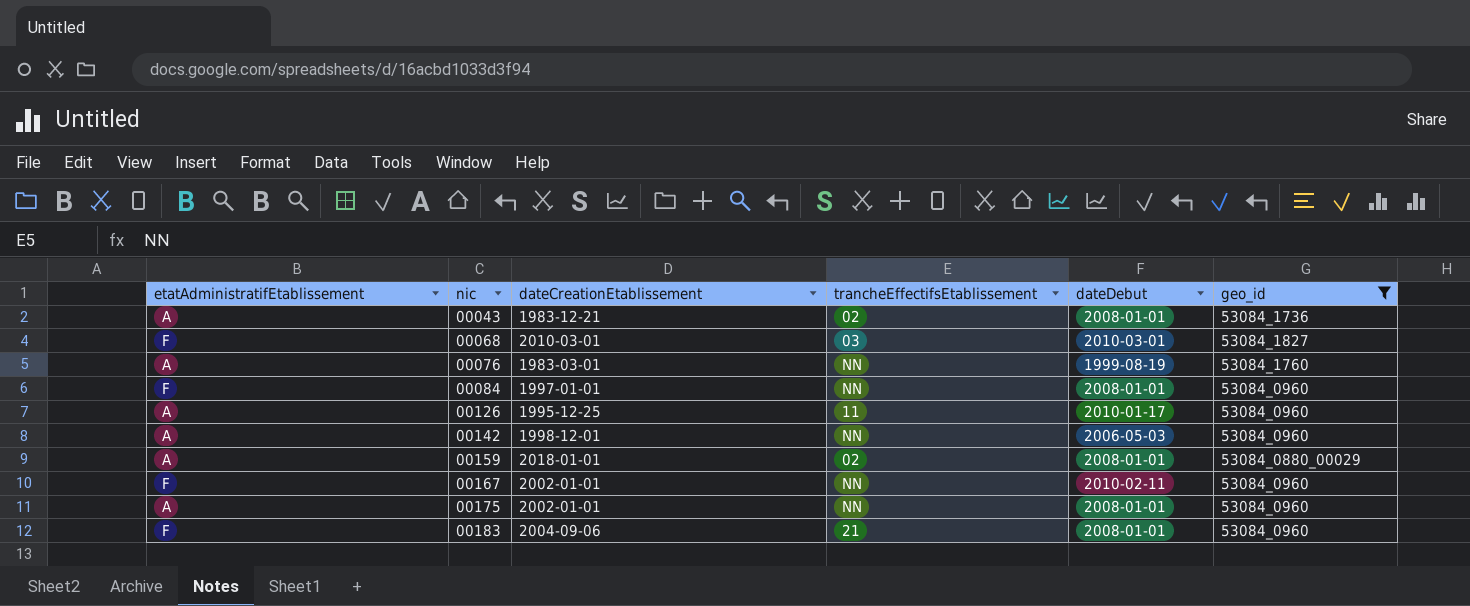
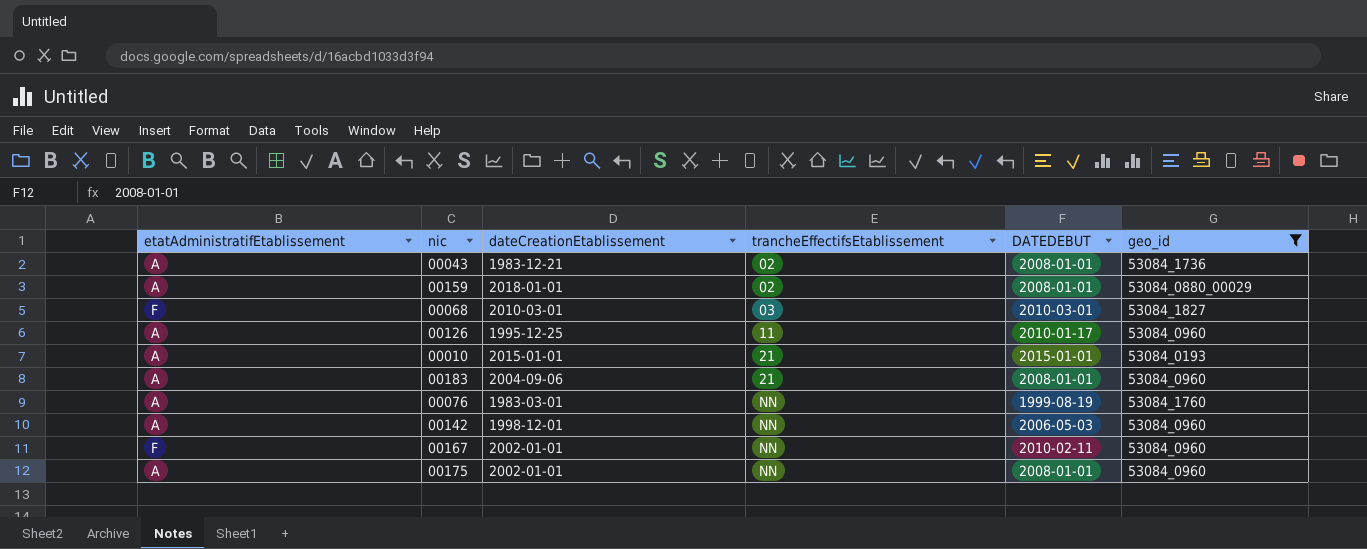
row order: nic ascending -> trancheEffectifsEtablissement ascending
column name: dateDebut -> DATEDEBUT
row 00084: F | 1997-01-01 | NN | 2008-01-01 | 53084_0960 -> none
row 00010: none -> A | 2015-01-01 | 21 | 2015-01-01 | 53084_0193
00183 | etatAdministratifEtablissement: F -> A

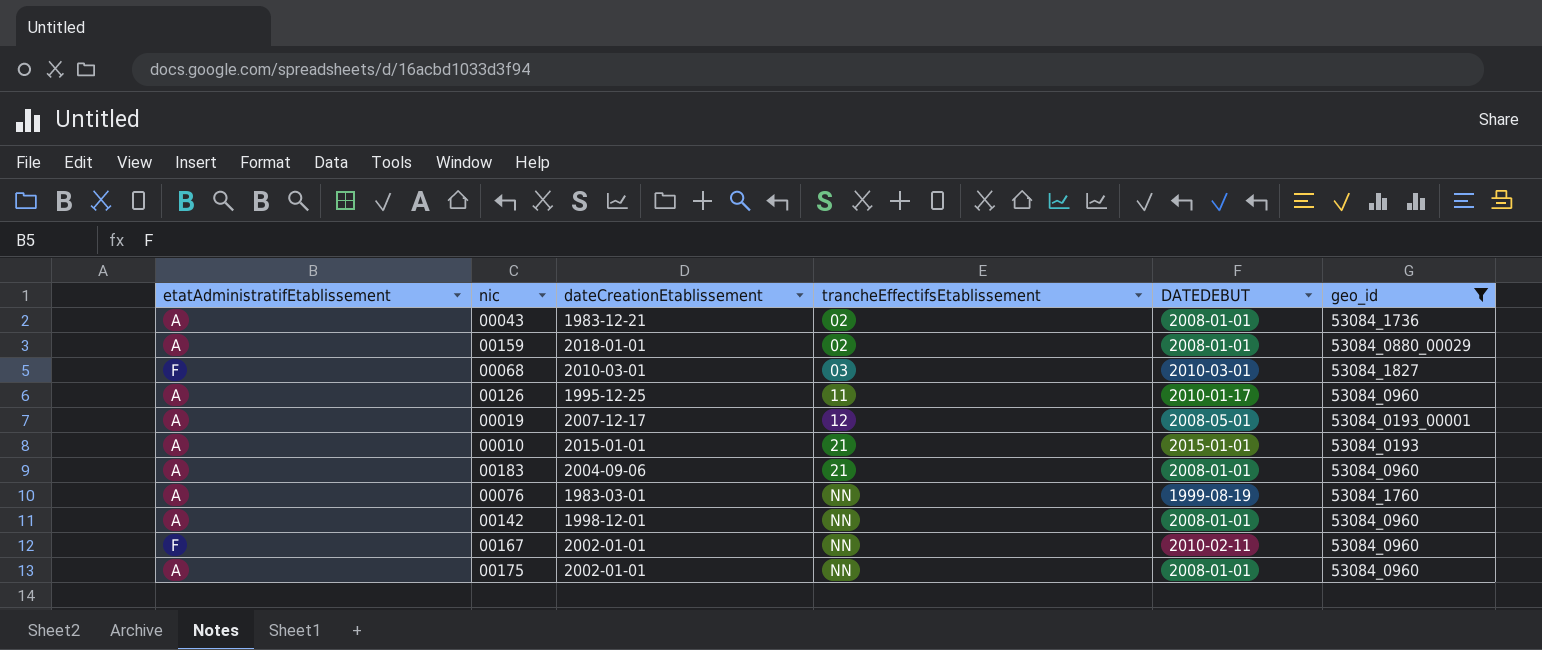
row 00019: none -> A | 2007-12-17 | 12 | 2008-05-01 | 53084_0193_00001
00142 | DATEDEBUT: 2006-05-03 -> 2008-01-01

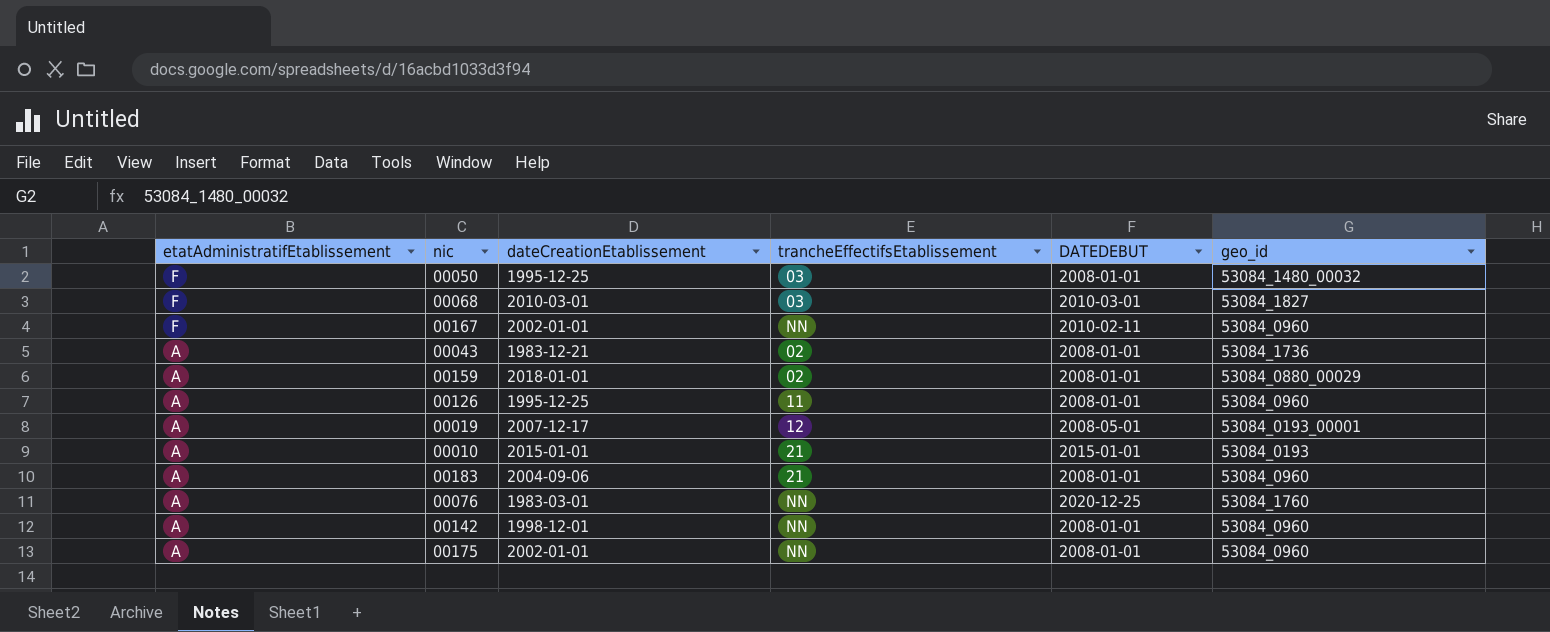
filter: geo_id != 53084_1480_00032 -> none
row order: trancheEffectifsEtablissement ascending -> etatAdministratifEtablissement descending
00126 | DATEDEBUT: 2010-01-17 -> 2008-01-01
00076 | DATEDEBUT: 1999-08-19 -> 2020-12-25

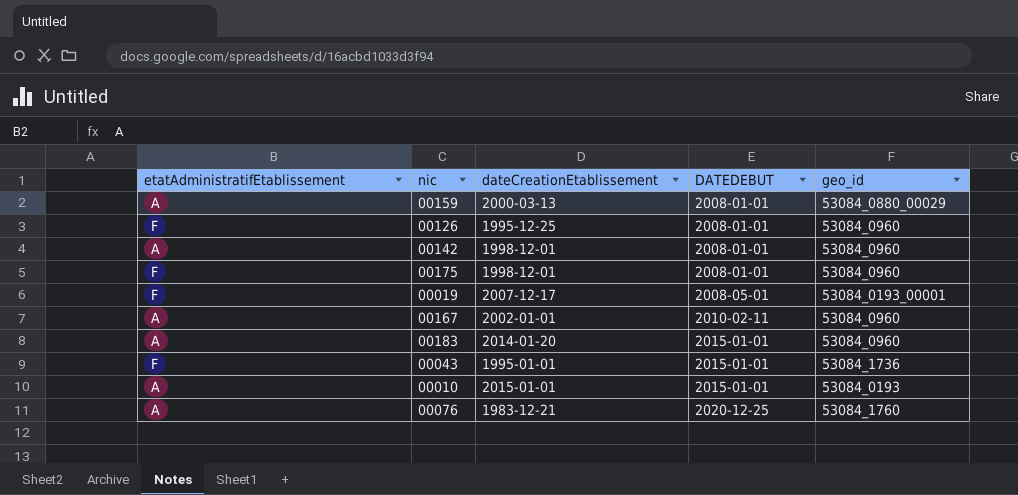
row order: etatAdministratifEtablissement descending -> DATEDEBUT ascending
column trancheEffectifsEtablissement | position: 4 -> none
row 00050: F | 1995-12-25 | 03 | 2008-01-01 | 53084_1480_00032 -> none
row 00068: F | 2010-03-01 | 03 | 2010-03-01 | 53084_1827 -> none
00159 | dateCreationEtablissement: 2018-01-01 -> 2000-03-13
00126 | etatAdministratifEtablissement: A -> F
00175 | etatAdministratifEtablissement: A -> F
00175 | dateCreationEtablissement: 2002-01-01 -> 1998-12-01
00019 | etatAdministratifEtablissement: A -> F
00167 | etatAdministratifEtablissement: F -> A
00183 | dateCreationEtablissement: 2004-09-06 -> 2014-01-20
00183 | DATEDEBUT: 2008-01-01 -> 2015-01-01
00043 | etatAdministratifEtablissement: A -> F
00043 | dateCreationEtablissement: 1983-12-21 -> 1995-01-01
00043 | DATEDEBUT: 2008-01-01 -> 2015-01-01
00076 | dateCreationEtablissement: 1983-03-01 -> 1983-12-21

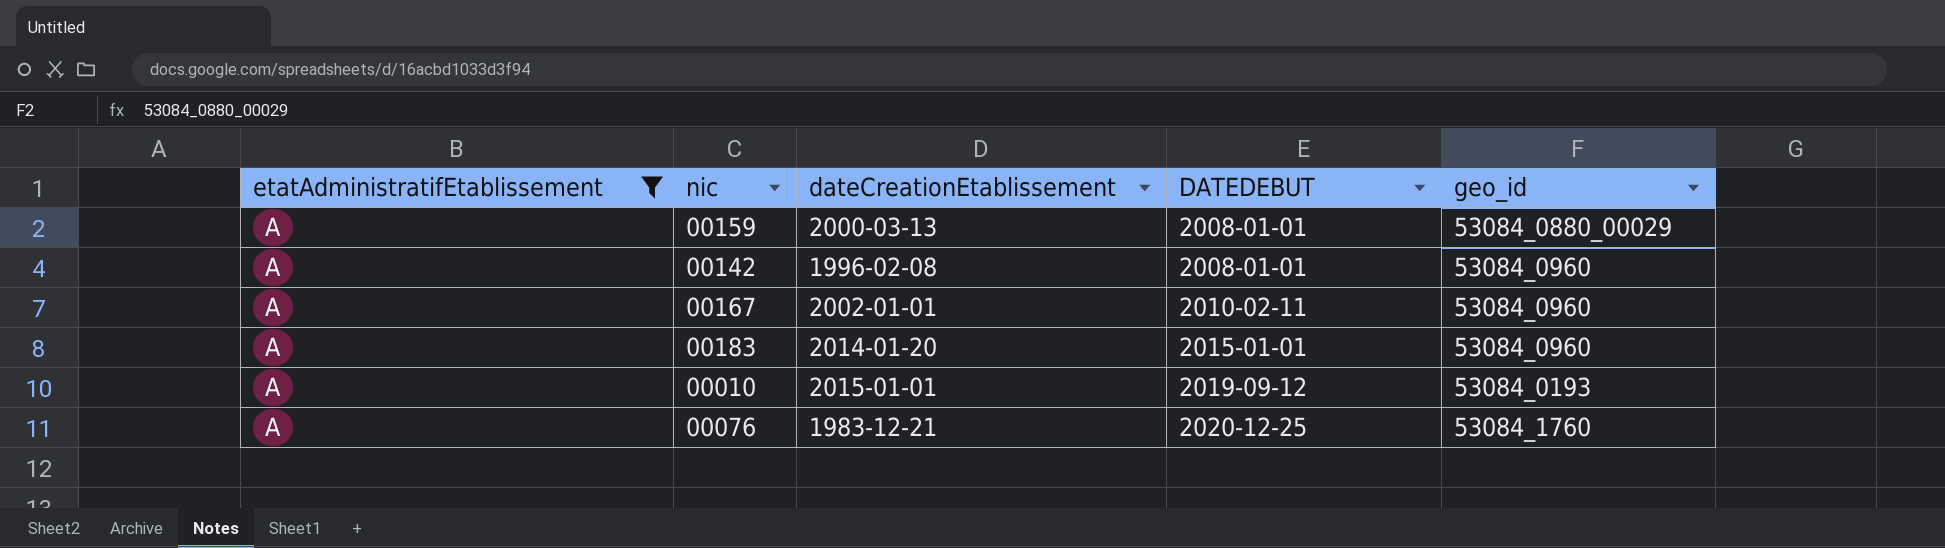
filter: none -> etatAdministratifEtablissement = A
00142 | dateCreationEtablissement: 1998-12-01 -> 1996-02-08
00010 | DATEDEBUT: 2015-01-01 -> 2019-09-12

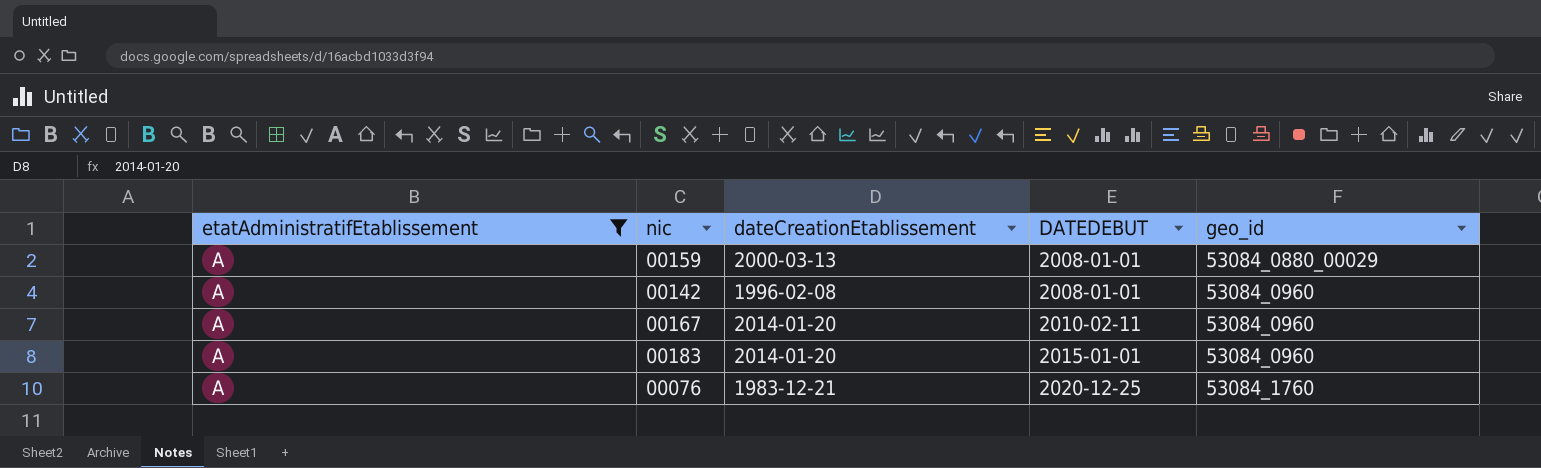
row 00010: A | 2015-01-01 | 2019-09-12 | 53084_0193 -> none
00167 | dateCreationEtablissement: 2002-01-01 -> 2014-01-20

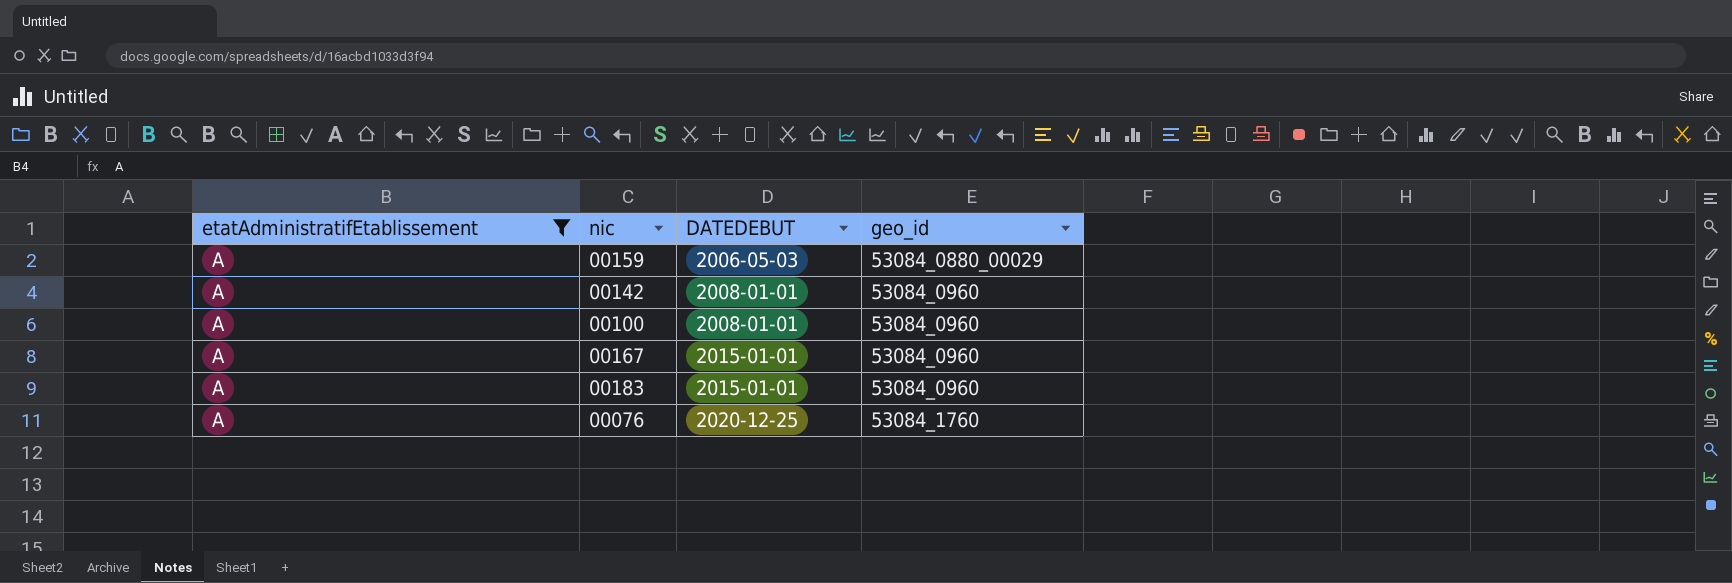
column dateCreationEtablissement | position: 3 -> none
00159 | DATEDEBUT: 2008-01-01 -> 2006-05-03
row 00100: none -> A | 2008-01-01 | 53084_0960
00167 | DATEDEBUT: 2010-02-11 -> 2015-01-01

